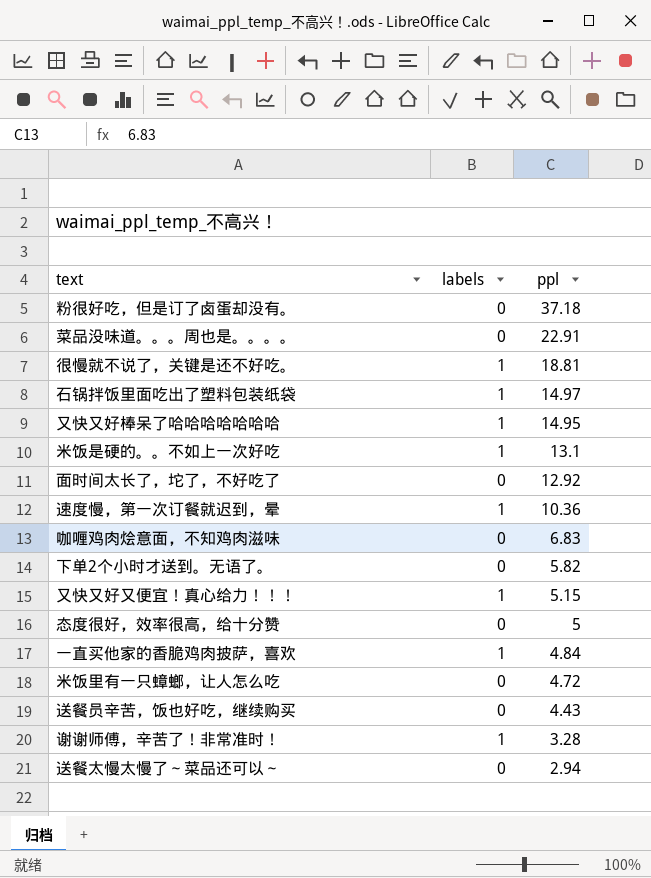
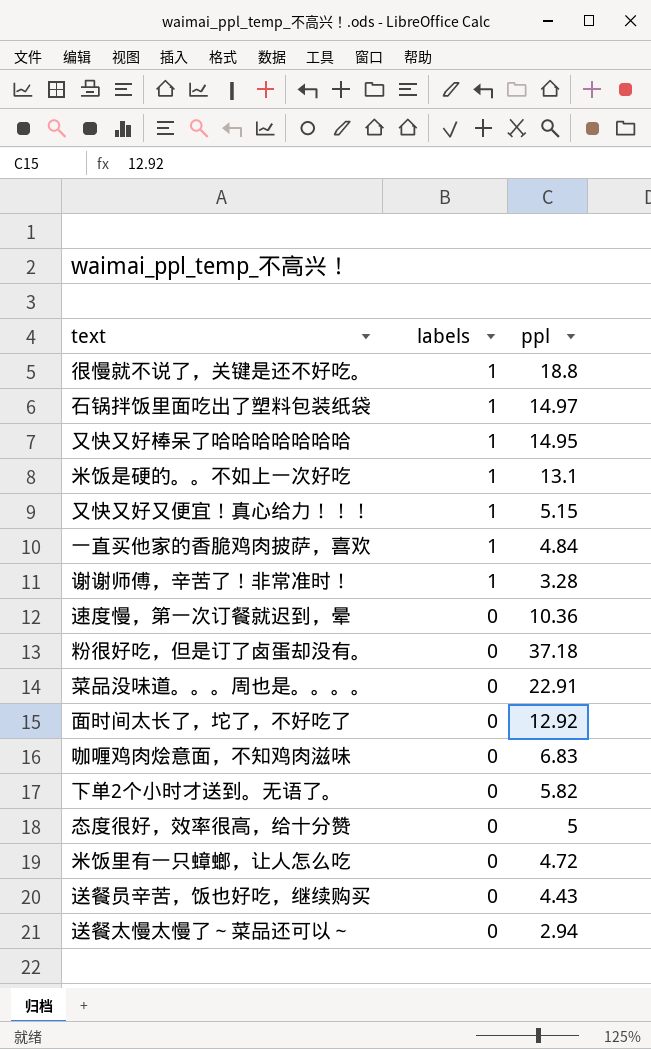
row order: ppl descending -> labels descending
很慢就不说了，关键是还不好吃。 | ppl: 18.81 -> 18.8
速度慢，第一次订餐就迟到，晕 | labels: 1 -> 0

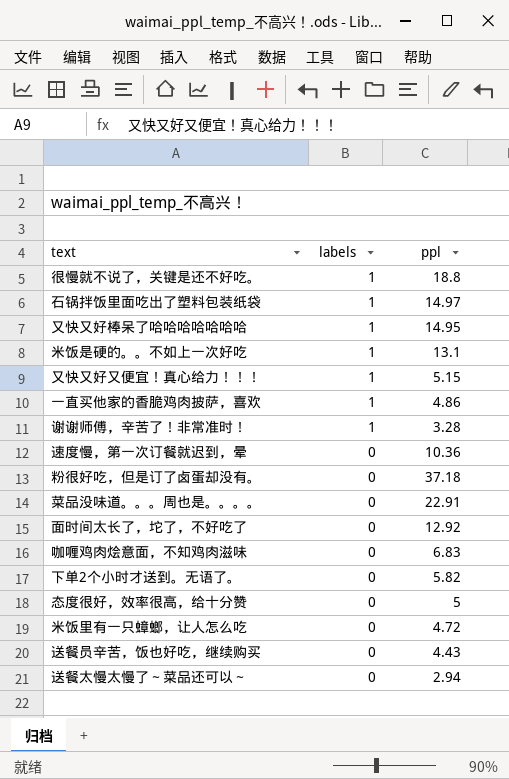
一直买他家的香脆鸡肉披萨，喜欢 | ppl: 4.84 -> 4.86

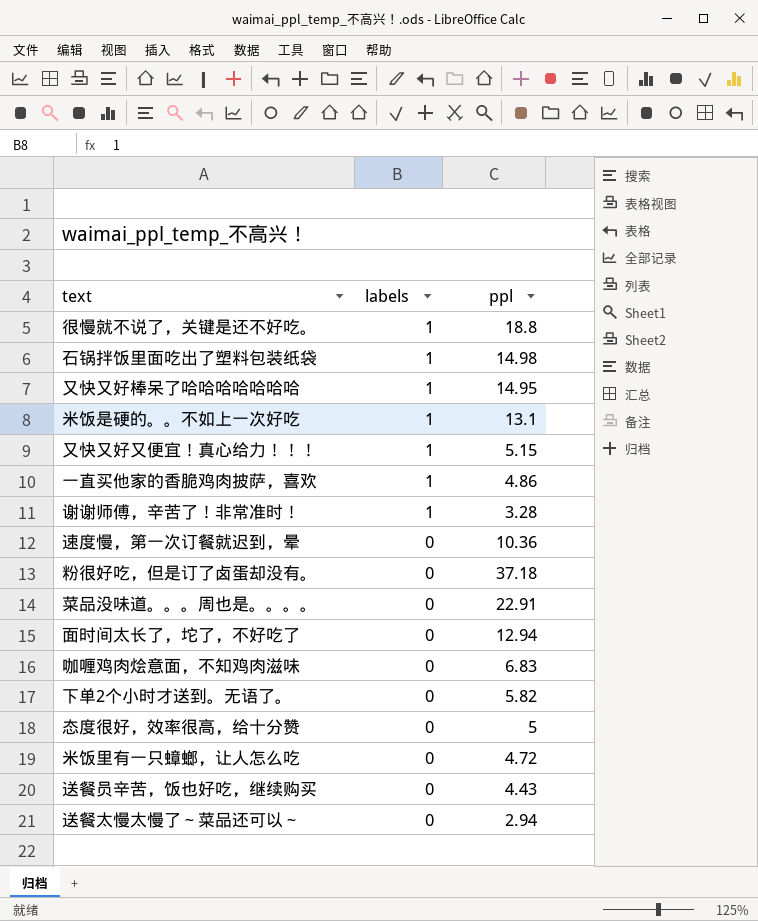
石锅拌饭里面吃出了塑料包装纸袋 | ppl: 14.97 -> 14.98
面时间太长了，坨了，不好吃了 | ppl: 12.92 -> 12.94

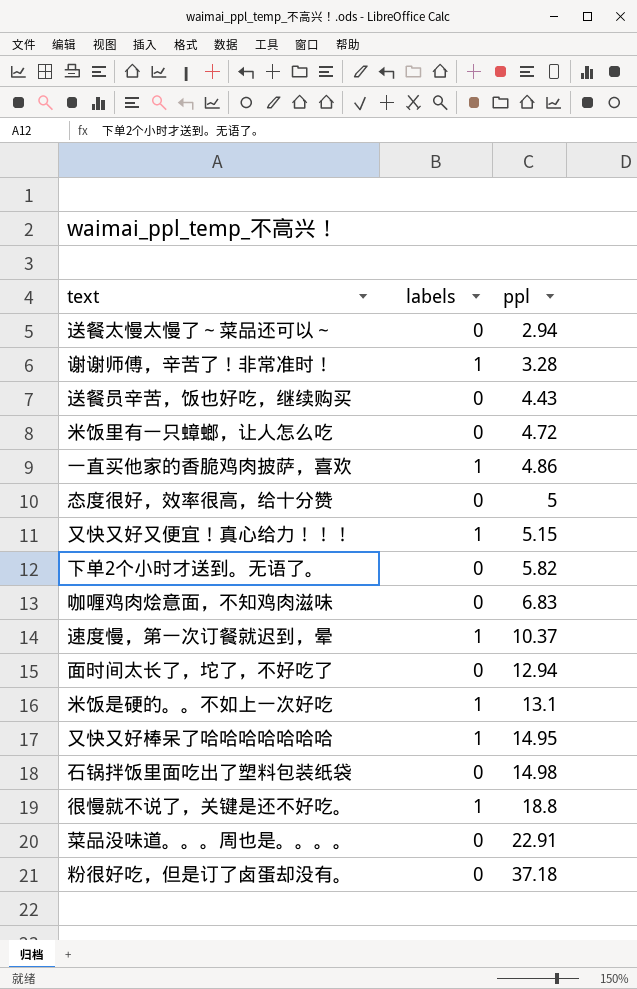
row order: labels descending -> ppl ascending
速度慢，第一次订餐就迟到，晕 | labels: 0 -> 1
速度慢，第一次订餐就迟到，晕 | ppl: 10.36 -> 10.37
石锅拌饭里面吃出了塑料包装纸袋 | labels: 1 -> 0

